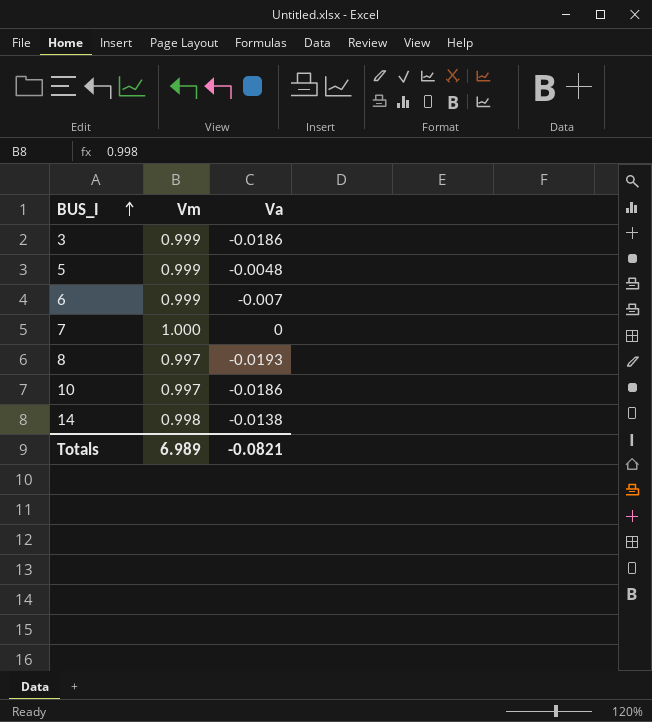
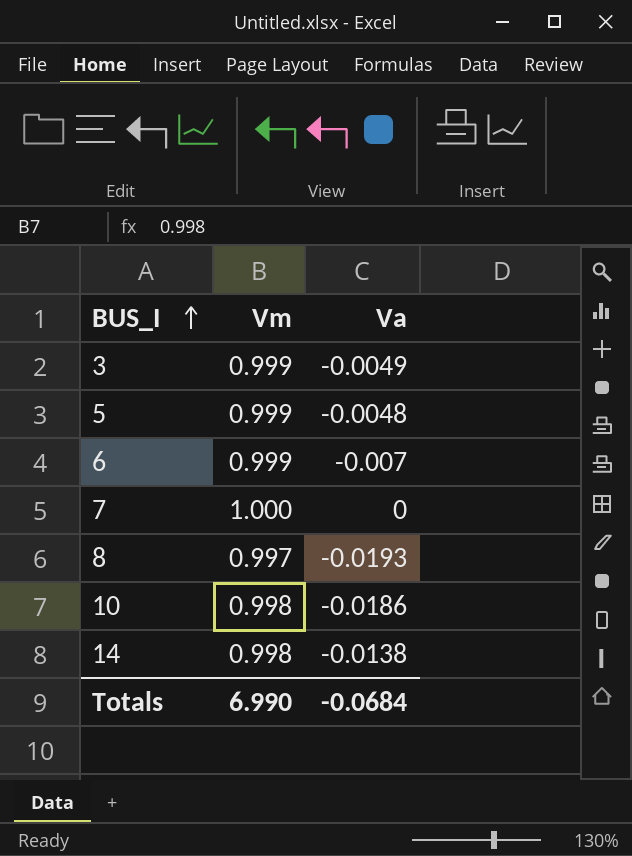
3 | Va: -0.0186 -> -0.0049
10 | Vm: 0.997 -> 0.998
Totals | Vm: 6.989 -> 6.990
Totals | Va: -0.0821 -> -0.0684

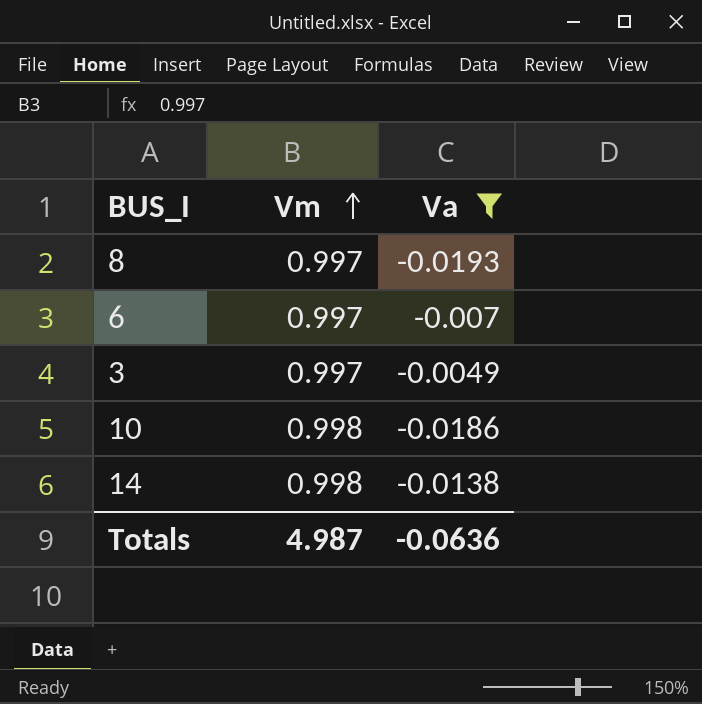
filter: none -> Va <= -0.0049
row order: BUS_I ascending -> Vm ascending
6 | Vm: 0.999 -> 0.997
3 | Vm: 0.999 -> 0.997
Totals | Vm: 6.990 -> 4.987
Totals | Va: -0.0684 -> -0.0636

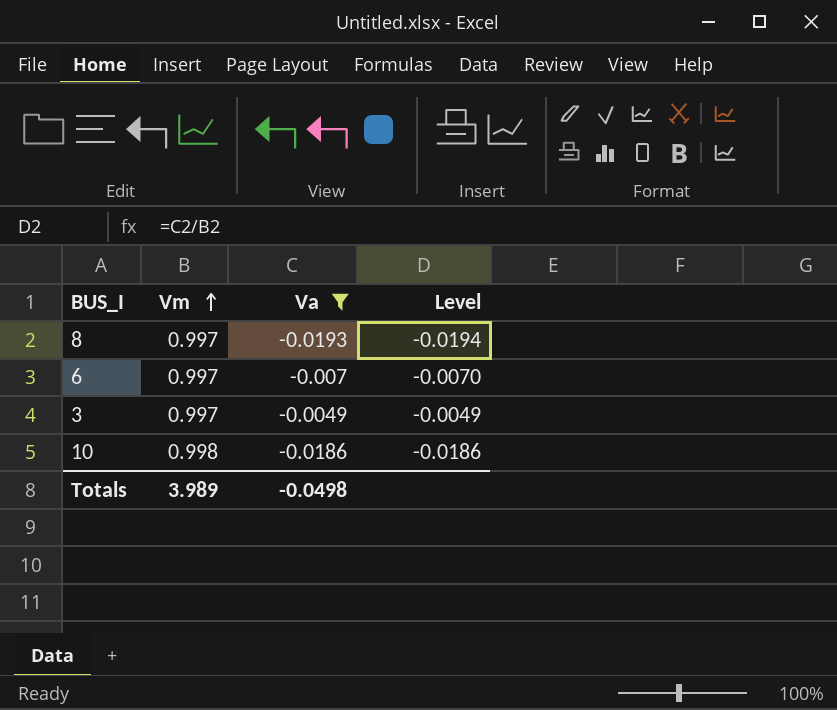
column Level | formula: none -> [Va] / [Vm]
row 14: 0.998 | -0.0138 -> none
Totals | Vm: 4.987 -> 3.989
Totals | Va: -0.0636 -> -0.0498

